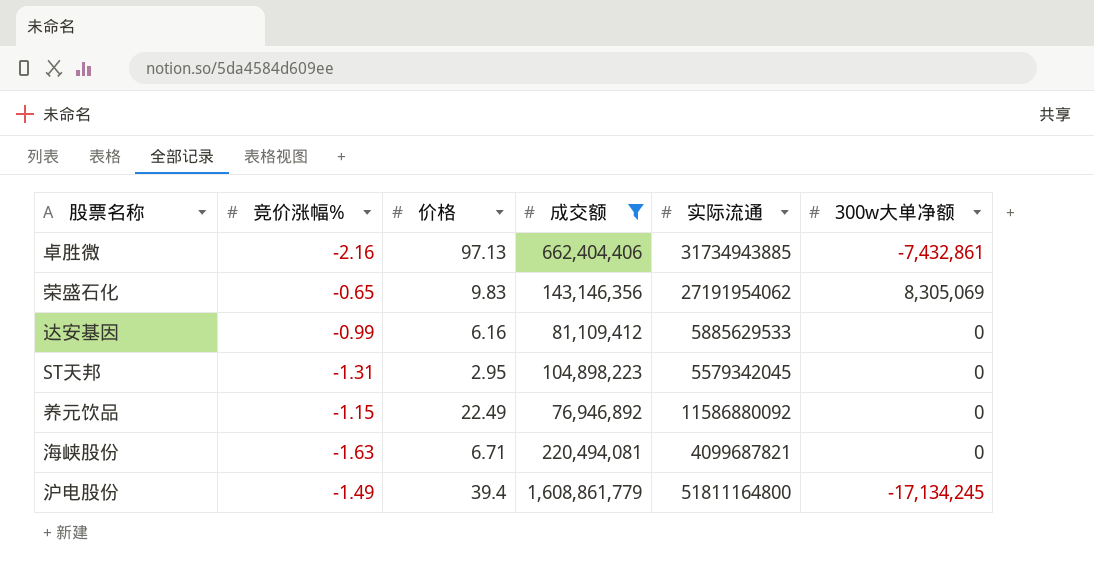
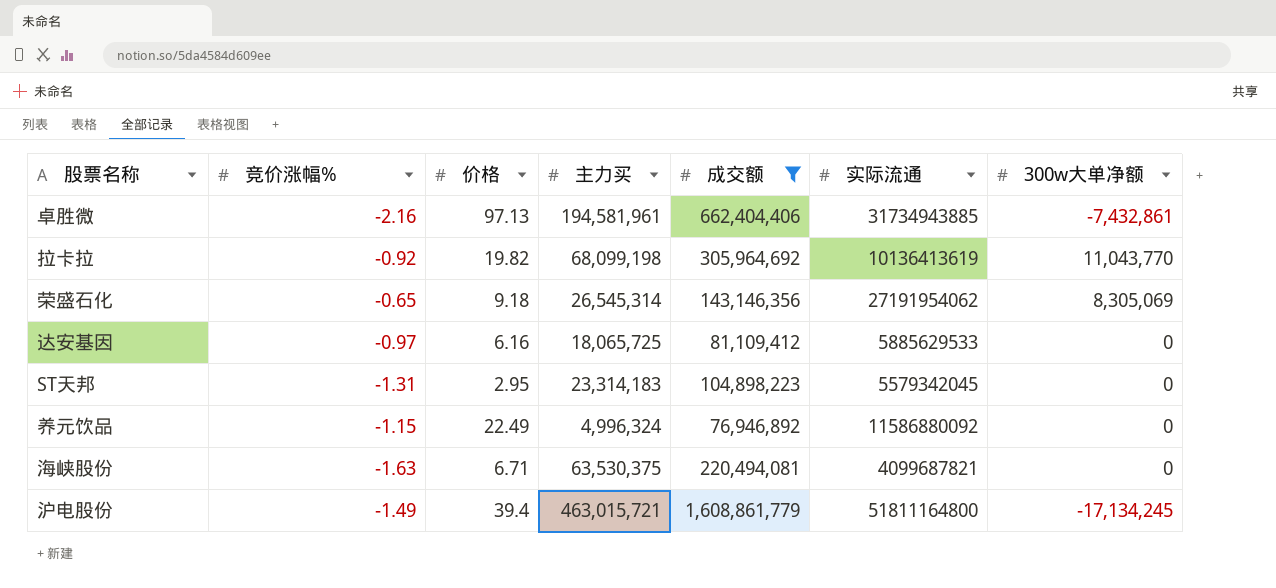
column 主力买 | position: none -> 4
row 拉卡拉: none -> -0.92 | 19.82 | 68,099,198 | 305,964,692 | 10136413619 | 11,043,770
荣盛石化 | 价格: 9.83 -> 9.18
达安基因 | 竞价涨幅%: -0.99 -> -0.97

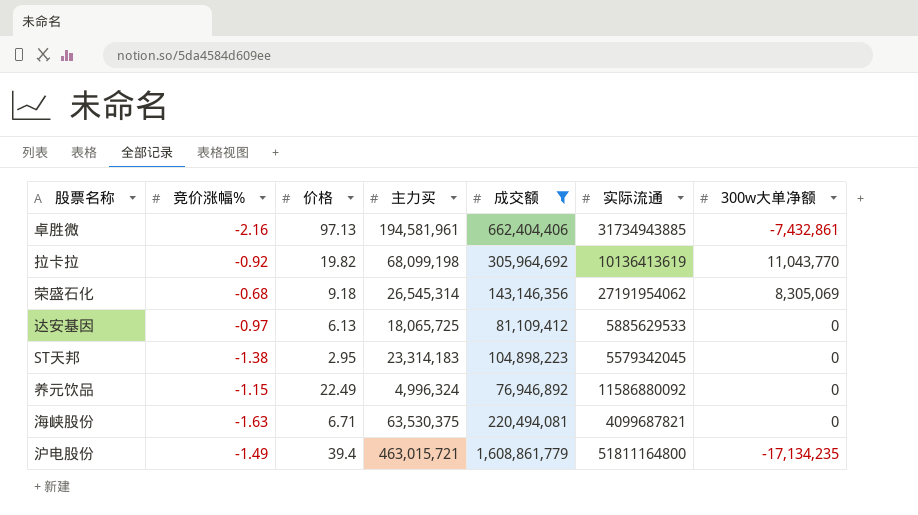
荣盛石化 | 竞价涨幅%: -0.65 -> -0.68
达安基因 | 价格: 6.16 -> 6.13
ST天邦 | 竞价涨幅%: -1.31 -> -1.38
沪电股份 | 300w大单净额: -17,134,245 -> -17,134,235

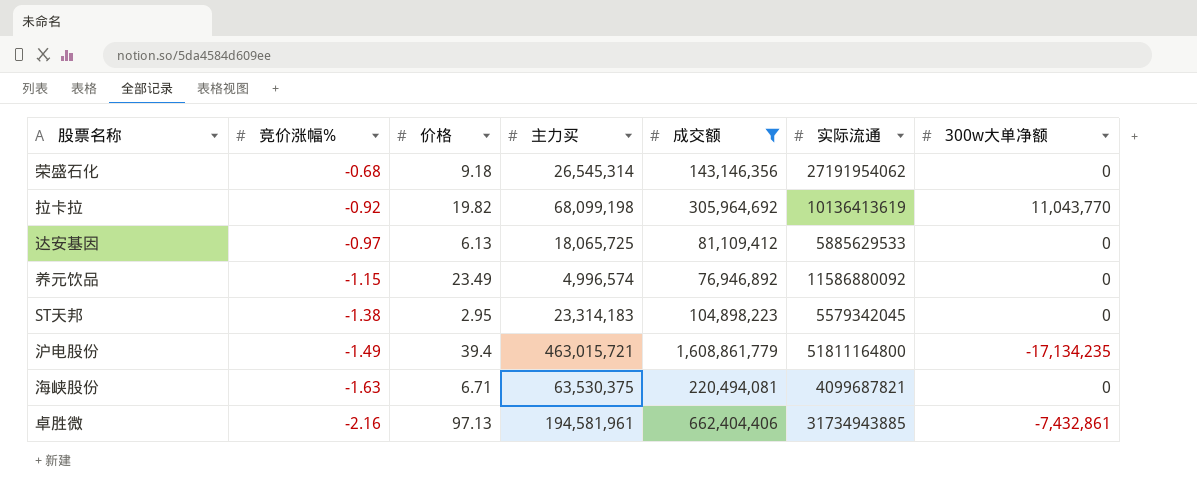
row order: none -> 竞价涨幅% descending
荣盛石化 | 300w大单净额: 8,305,069 -> 0
养元饮品 | 价格: 22.49 -> 23.49
养元饮品 | 主力买: 4,996,324 -> 4,996,574

